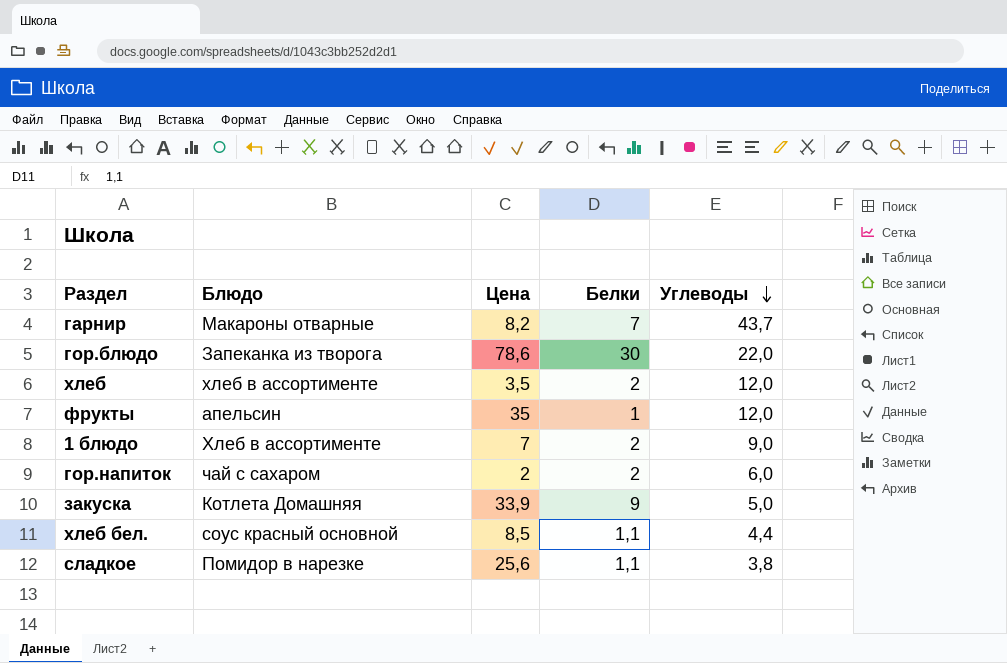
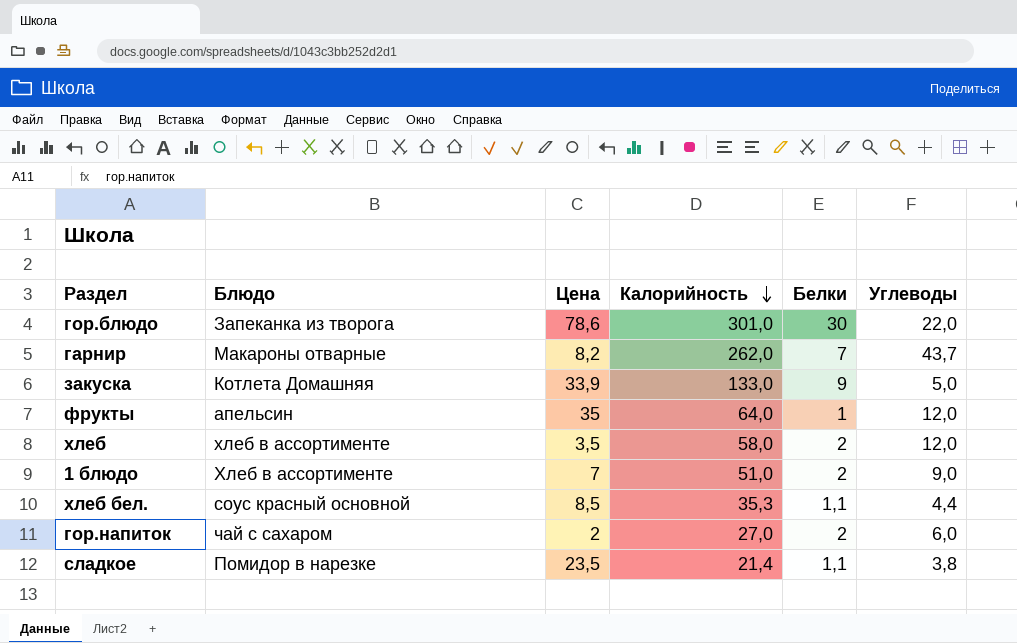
row order: Углеводы descending -> Калорийность descending
column Калорийность | position: none -> 4
сладкое | Цена: 25,6 -> 23,5

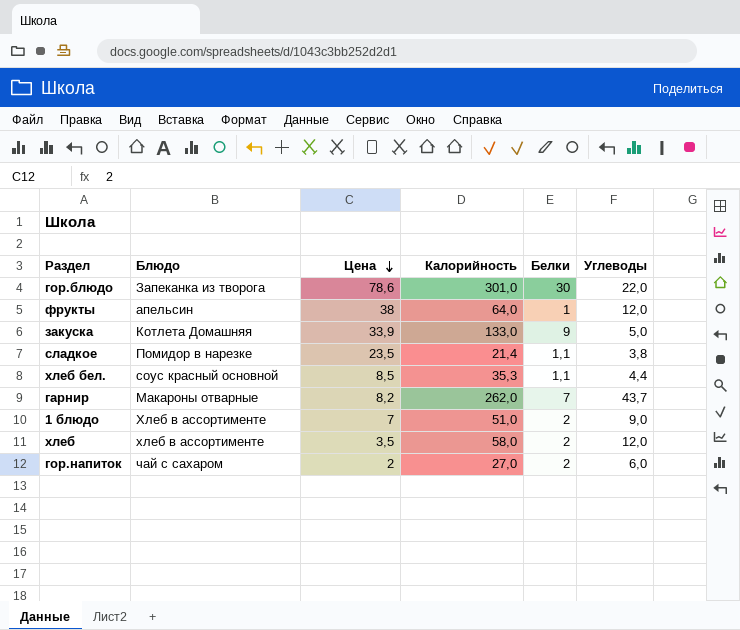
row order: Калорийность descending -> Цена descending
фрукты | Цена: 35 -> 38

